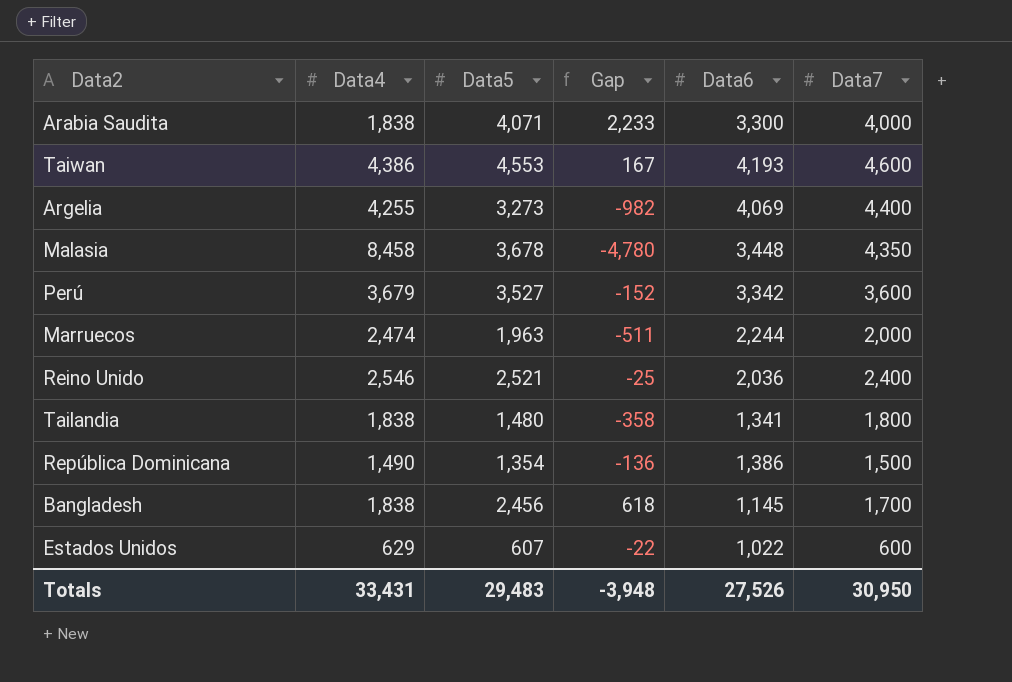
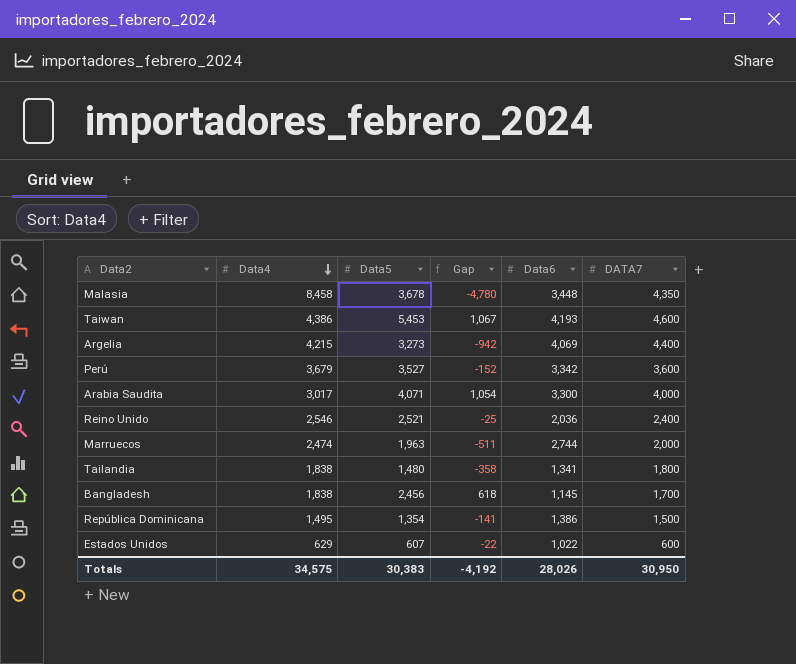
row order: none -> Data4 descending
column name: Data7 -> DATA7
Taiwan | Data5: 4,553 -> 5,453
Taiwan | Gap: 167 -> 1,067
Argelia | Data4: 4,255 -> 4,215
Argelia | Gap: -982 -> -942
Arabia Saudita | Data4: 1,838 -> 3,017
Arabia Saudita | Gap: 2,233 -> 1,054
Marruecos | Data6: 2,244 -> 2,744
República Dominicana | Data4: 1,490 -> 1,495
República Dominicana | Gap: -136 -> -141
Totals | Data4: 33,431 -> 34,575
Totals | Data5: 29,483 -> 30,383
Totals | Gap: -3,948 -> -4,192
Totals | Data6: 27,526 -> 28,026

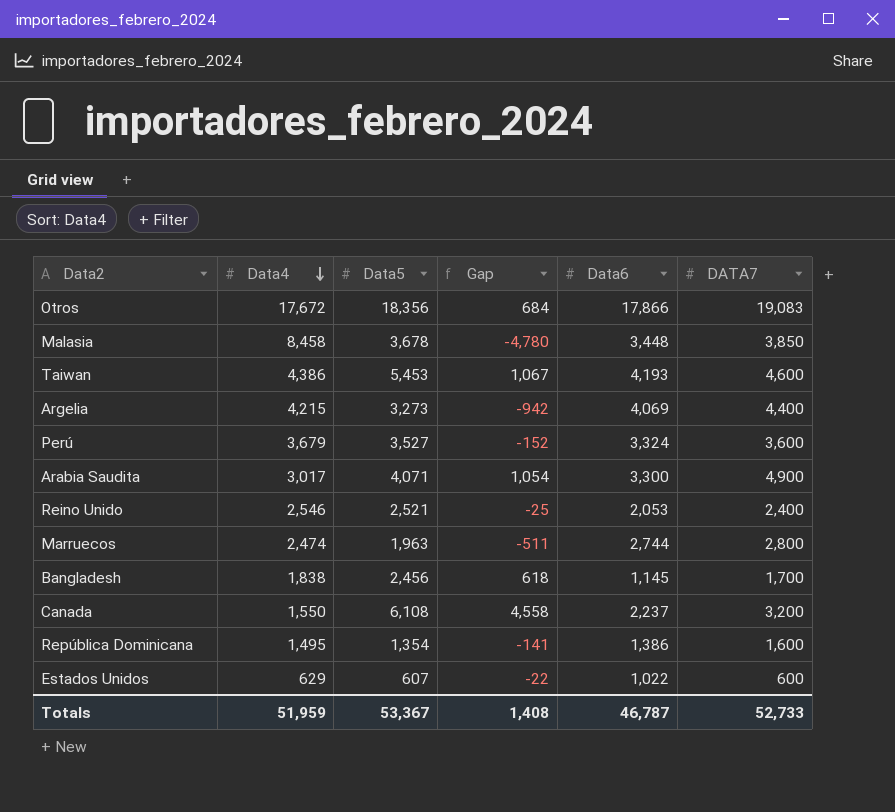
row Tailandia: 1,838 | 1,480 | -358 | 1,341 | 1,800 -> none
row Otros: none -> 17,672 | 18,356 | 684 | 17,866 | 19,083
Malasia | DATA7: 4,350 -> 3,850
Perú | Data6: 3,342 -> 3,324
Arabia Saudita | DATA7: 4,000 -> 4,900
Reino Unido | Data6: 2,036 -> 2,053
Marruecos | DATA7: 2,000 -> 2,800
row Canada: none -> 1,550 | 6,108 | 4,558 | 2,237 | 3,200
República Dominicana | DATA7: 1,500 -> 1,600
Totals | Data4: 34,575 -> 51,959
Totals | Data5: 30,383 -> 53,367
Totals | Gap: -4,192 -> 1,408
Totals | Data6: 28,026 -> 46,787
Totals | DATA7: 30,950 -> 52,733

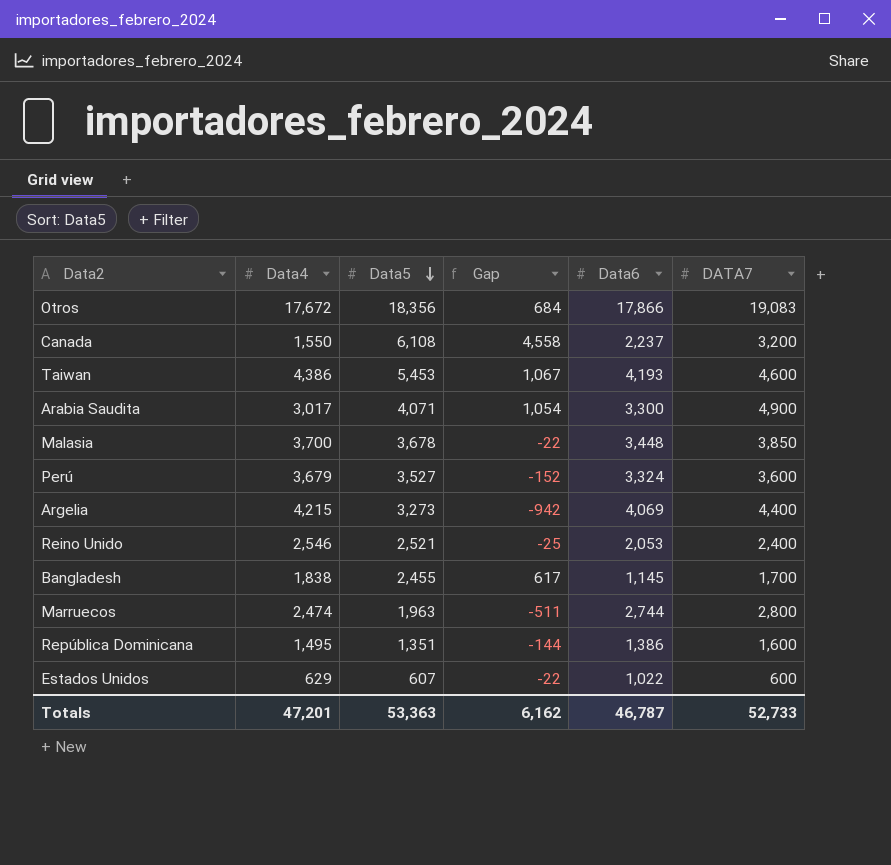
row order: Data4 descending -> Data5 descending
Malasia | Data4: 8,458 -> 3,700
Malasia | Gap: -4,780 -> -22
Bangladesh | Data5: 2,456 -> 2,455
Bangladesh | Gap: 618 -> 617
República Dominicana | Data5: 1,354 -> 1,351
República Dominicana | Gap: -141 -> -144
Totals | Data4: 51,959 -> 47,201
Totals | Data5: 53,367 -> 53,363
Totals | Gap: 1,408 -> 6,162

